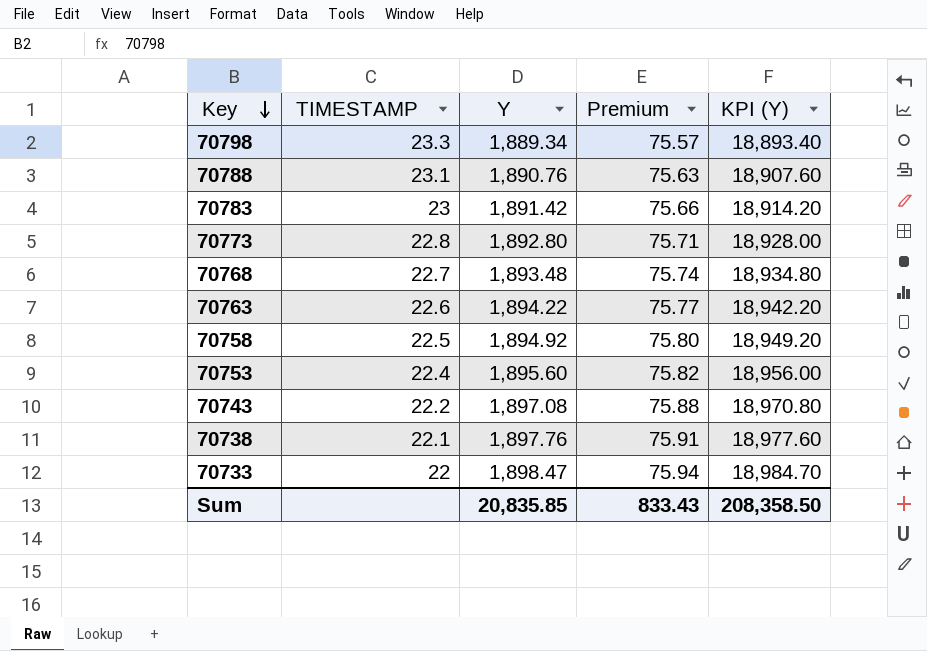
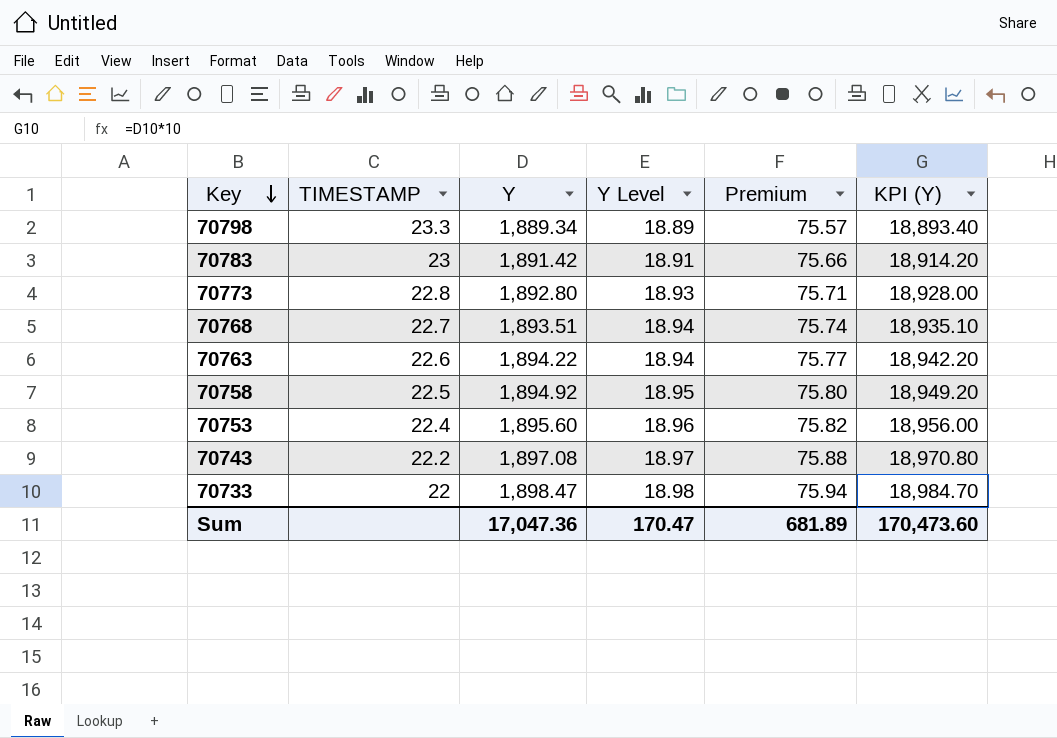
column Y Level | formula: none -> [Y] * 0.01
row 70788: 23.1 | 1,890.76 | 75.63 | 18,907.60 -> none
row 70738: 22.1 | 1,897.76 | 75.91 | 18,977.60 -> none
70768 | Y: 1,893.48 -> 1,893.51
70768 | KPI (Y): 18,934.80 -> 18,935.10
Sum | Y: 20,835.85 -> 17,047.36
Sum | Premium: 833.43 -> 681.89
Sum | KPI (Y): 208,358.50 -> 170,473.60

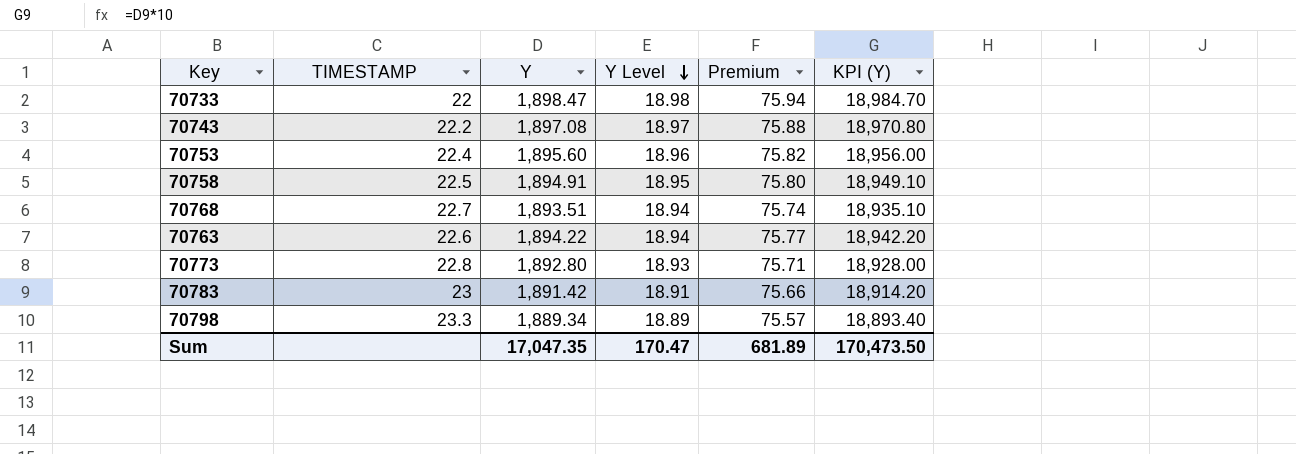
row order: Key descending -> Y Level descending
70758 | Y: 1,894.92 -> 1,894.91
70758 | KPI (Y): 18,949.20 -> 18,949.10
Sum | Y: 17,047.36 -> 17,047.35
Sum | KPI (Y): 170,473.60 -> 170,473.50

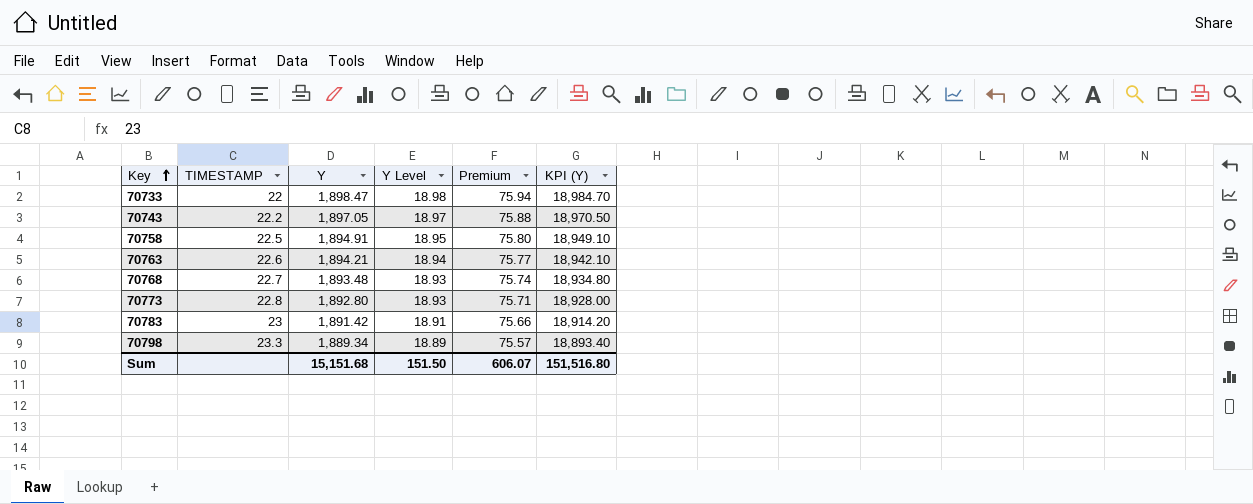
row order: Y Level descending -> Key ascending
row 70753: 22.4 | 1,895.60 | 18.96 | 75.82 | 18,956.00 -> none
70743 | Y: 1,897.08 -> 1,897.05
70743 | KPI (Y): 18,970.80 -> 18,970.50
70763 | Y: 1,894.22 -> 1,894.21
70763 | KPI (Y): 18,942.20 -> 18,942.10
70768 | Y: 1,893.51 -> 1,893.48
70768 | Y Level: 18.94 -> 18.93
70768 | KPI (Y): 18,935.10 -> 18,934.80
Sum | Y: 17,047.35 -> 15,151.68
Sum | Y Level: 170.47 -> 151.50
Sum | Premium: 681.89 -> 606.07
Sum | KPI (Y): 170,473.50 -> 151,516.80

